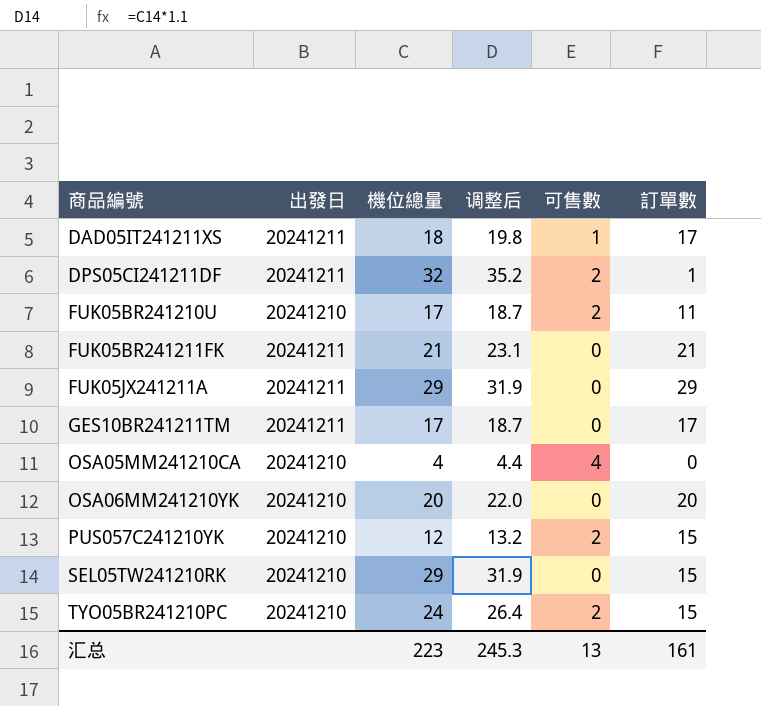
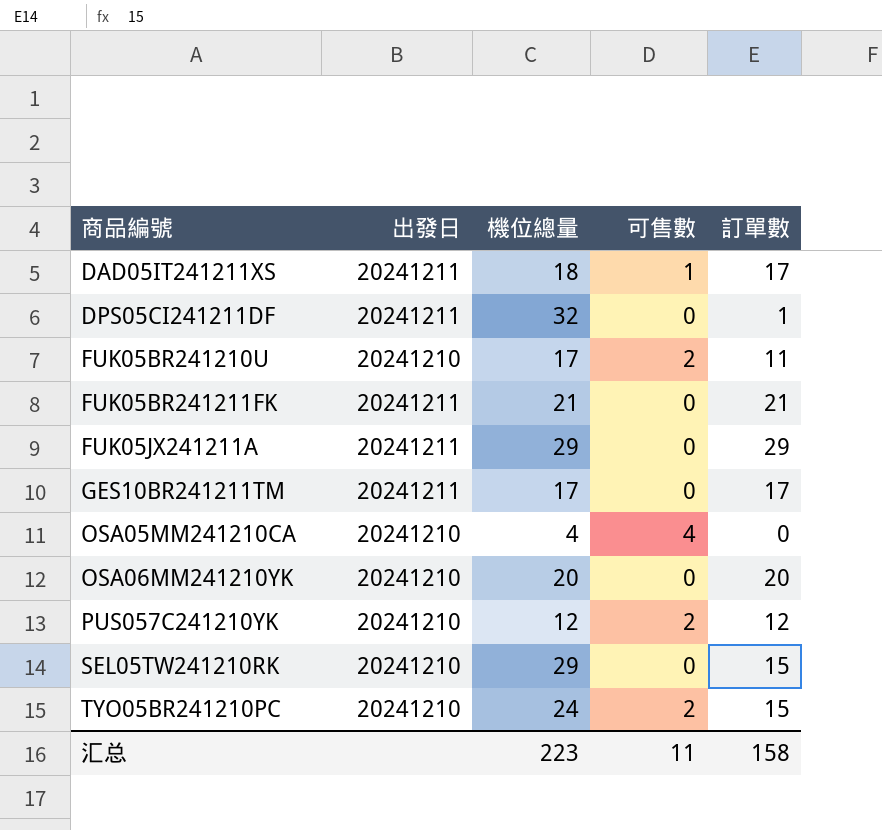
column 调整后 | formula: [機位總量] * 1.1 -> none
DPS05CI241211DF | 可售數: 2 -> 0
PUS057C241210YK | 訂單數: 15 -> 12
汇总 | 可售數: 13 -> 11
汇总 | 訂單數: 161 -> 158

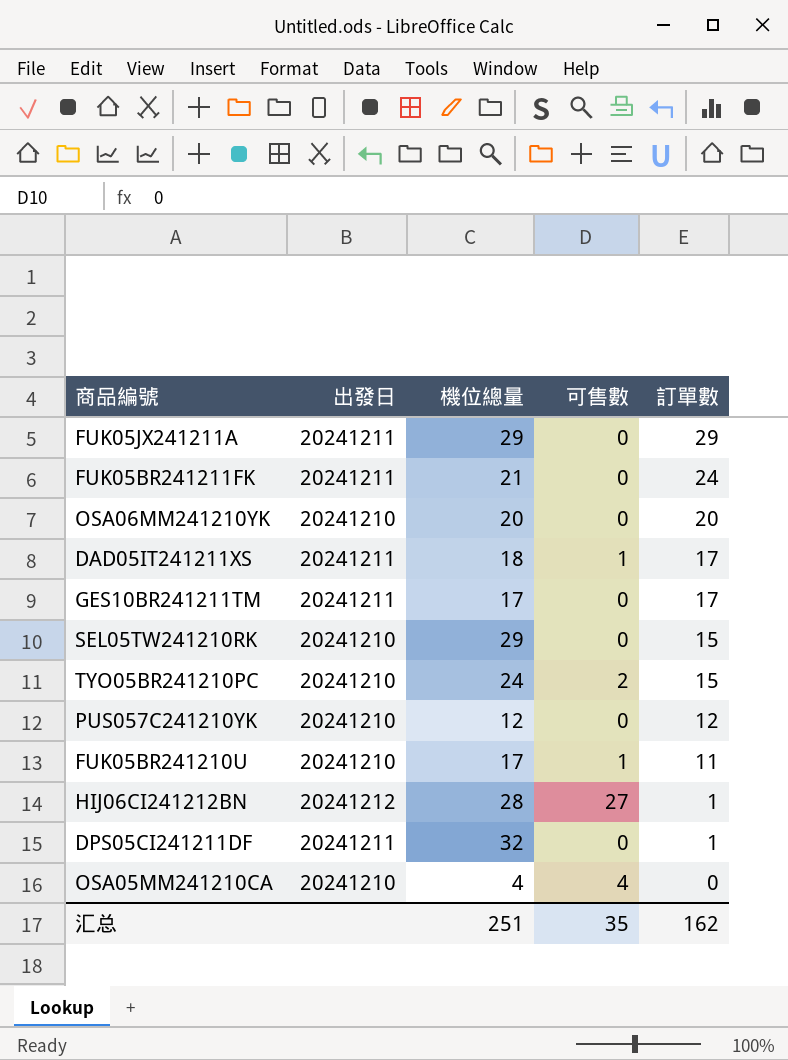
row order: 商品編號 ascending -> 訂單數 descending
FUK05BR241211FK | 訂單數: 21 -> 24
PUS057C241210YK | 可售數: 2 -> 0
FUK05BR241210U | 可售數: 2 -> 1
row HIJ06CI241212BN: none -> 20241212 | 28 | 27 | 1
汇总 | 機位總量: 223 -> 251
汇总 | 可售數: 11 -> 35
汇总 | 訂單數: 158 -> 162

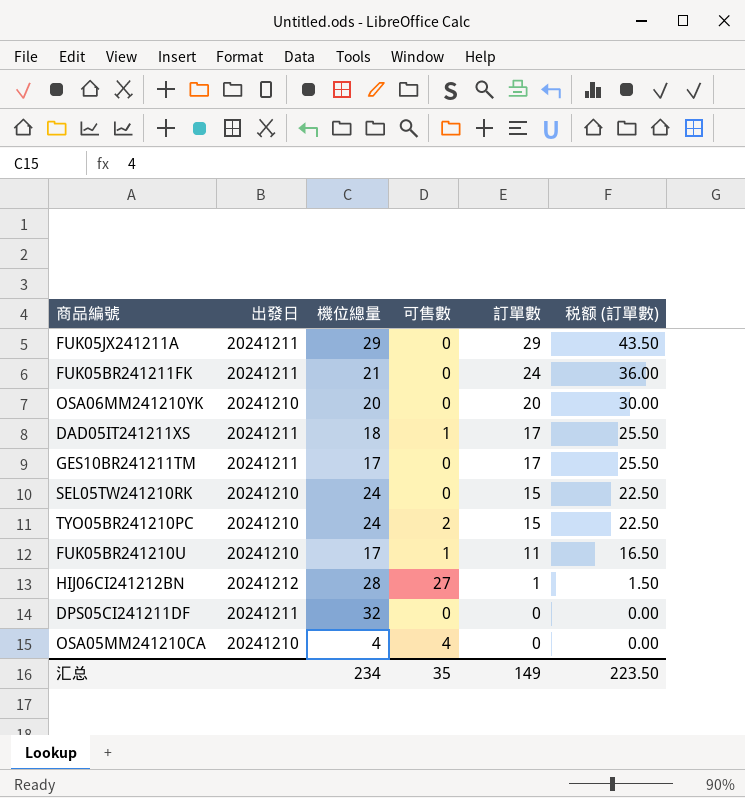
column 税额 (訂單數) | formula: none -> [訂單數] * 1.5
row PUS057C241210YK: 20241210 | 12 | 0 | 12 -> none
SEL05TW241210RK | 機位總量: 29 -> 24
DPS05CI241211DF | 訂單數: 1 -> 0
汇总 | 機位總量: 251 -> 234
汇总 | 訂單數: 162 -> 149

